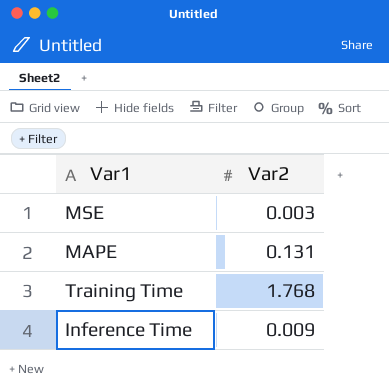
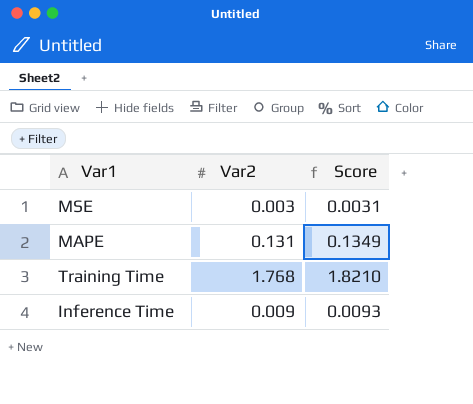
column Score | formula: none -> [Var2] * 1.03

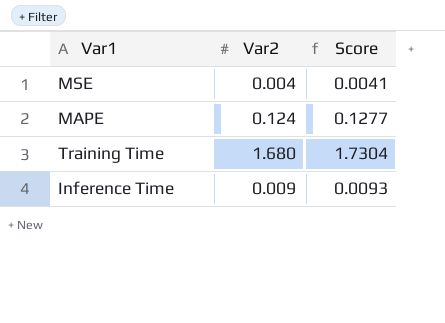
MSE | Var2: 0.003 -> 0.004
MSE | Score: 0.0031 -> 0.0041
MAPE | Var2: 0.131 -> 0.124
MAPE | Score: 0.1349 -> 0.1277
Training Time | Var2: 1.768 -> 1.680
Training Time | Score: 1.8210 -> 1.7304

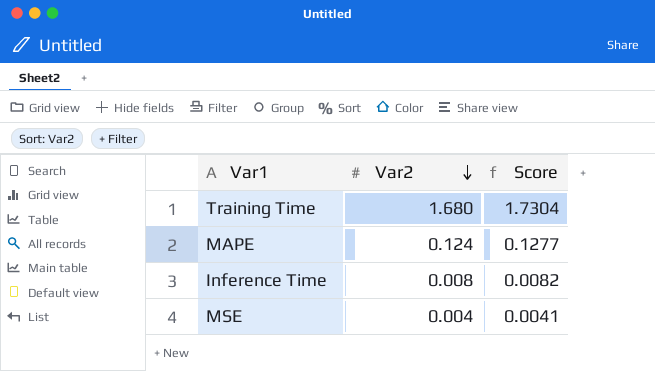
row order: none -> Var2 descending
Inference Time | Var2: 0.009 -> 0.008
Inference Time | Score: 0.0093 -> 0.0082

